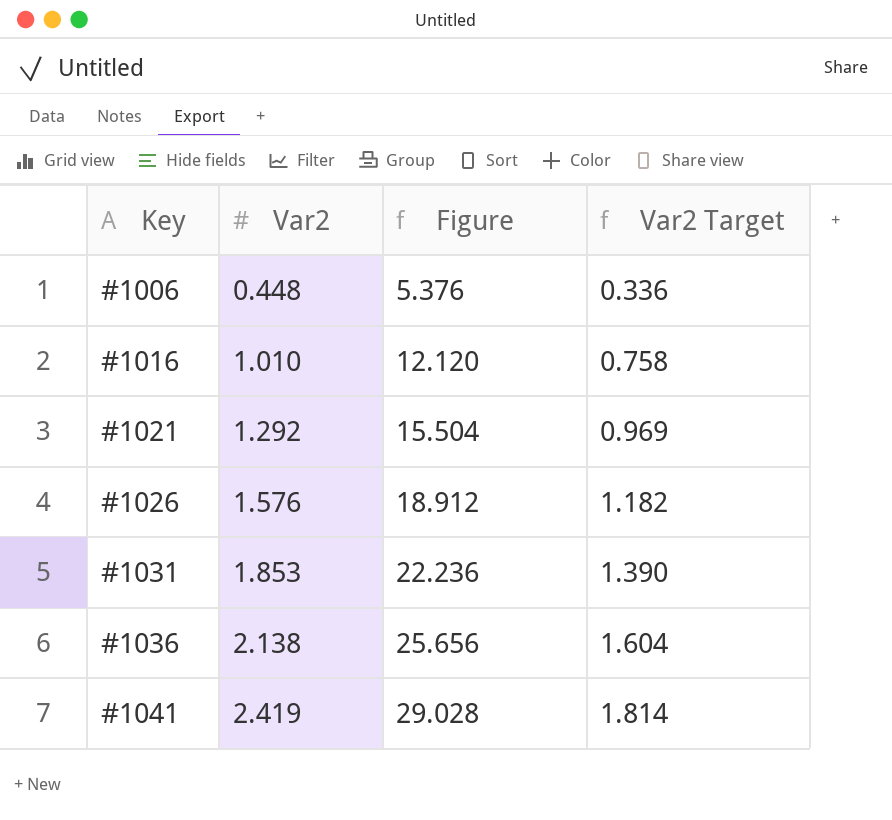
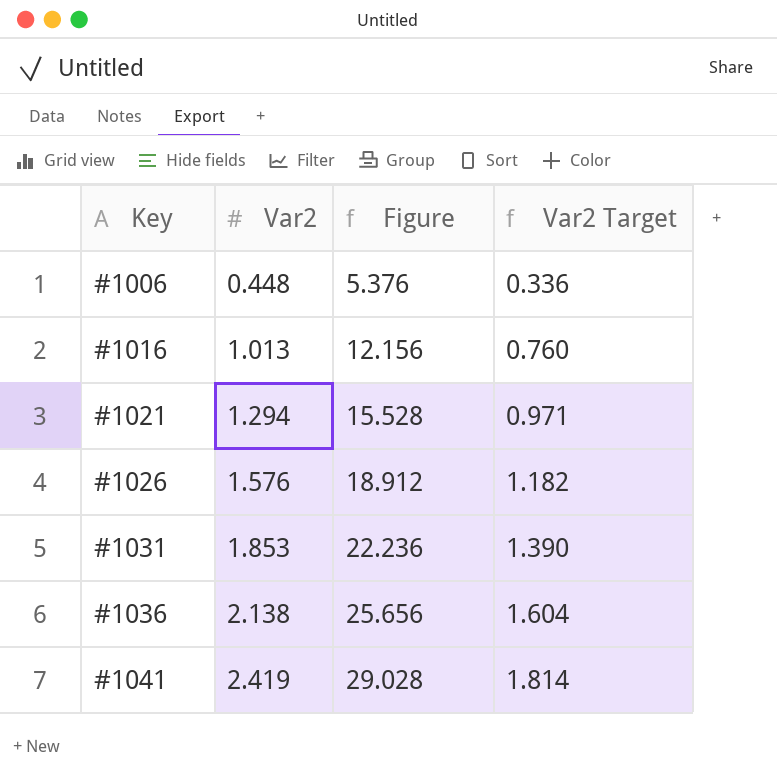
#1016 | Var2: 1.010 -> 1.013
#1016 | Figure: 12.120 -> 12.156
#1016 | Var2 Target: 0.758 -> 0.760
#1021 | Var2: 1.292 -> 1.294
#1021 | Figure: 15.504 -> 15.528
#1021 | Var2 Target: 0.969 -> 0.971

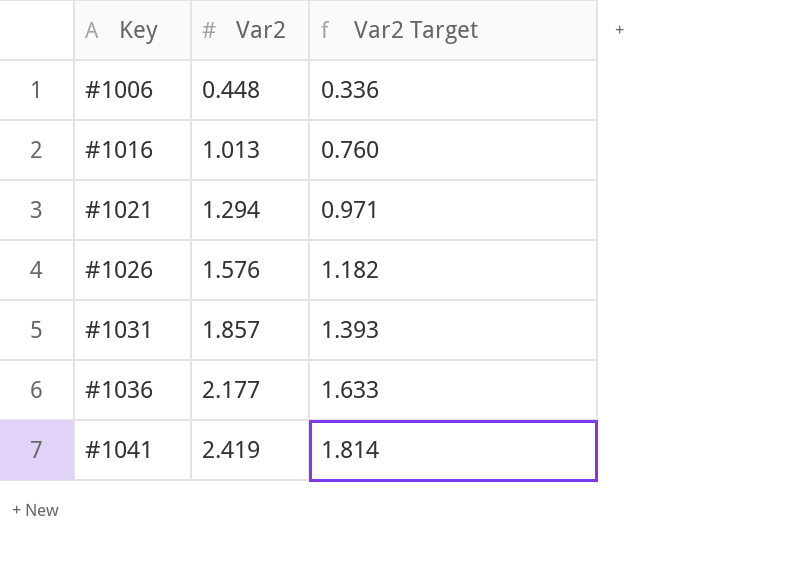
column Figure | formula: [Var2] * 12 -> none
#1031 | Var2: 1.853 -> 1.857
#1031 | Var2 Target: 1.390 -> 1.393
#1036 | Var2: 2.138 -> 2.177
#1036 | Var2 Target: 1.604 -> 1.633

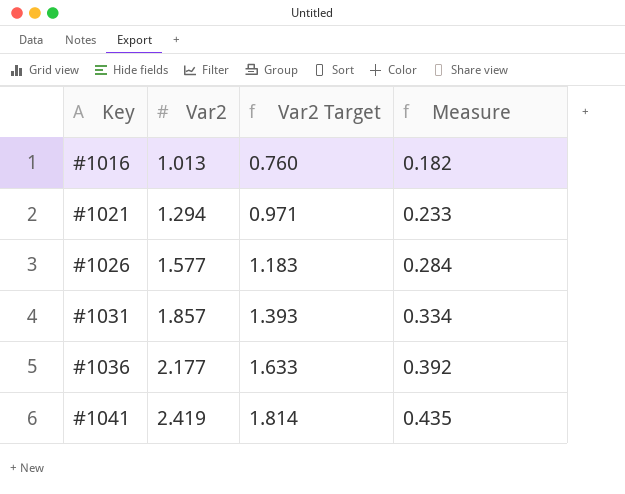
column Measure | formula: none -> [Var2] * 0.18
row #1006: 0.448 | 0.336 -> none
#1026 | Var2: 1.576 -> 1.577
#1026 | Var2 Target: 1.182 -> 1.183

